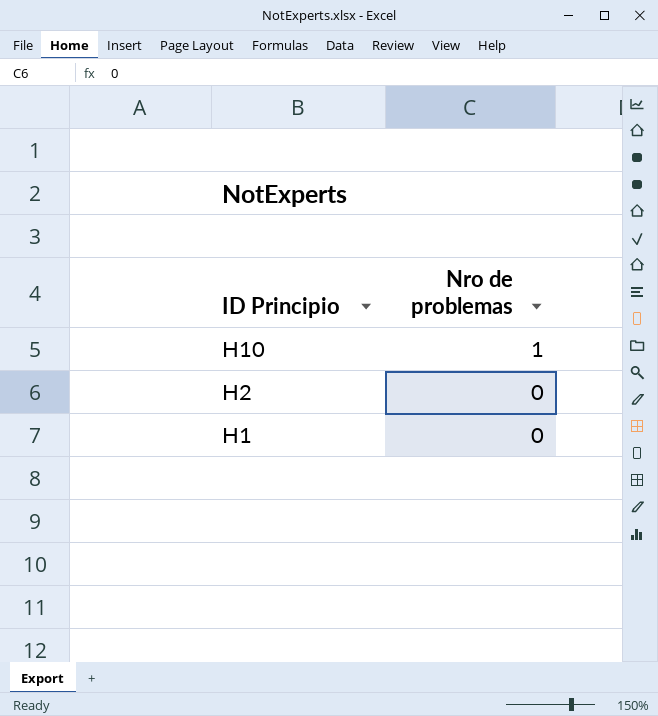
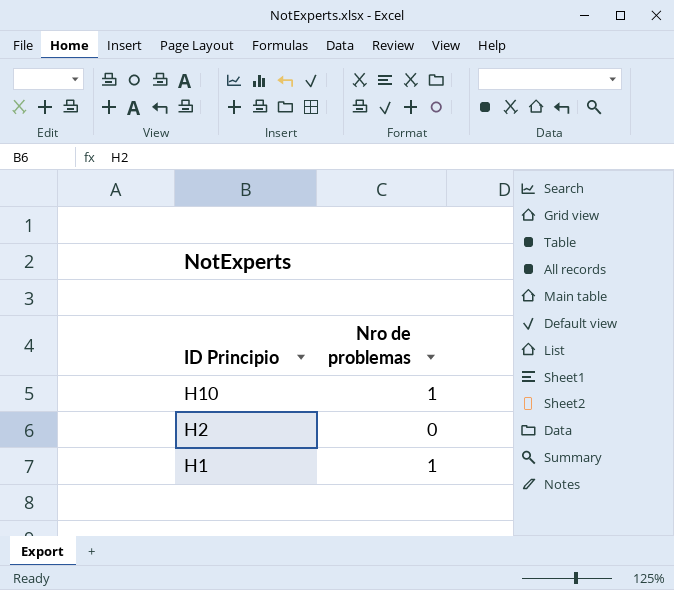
H1 | Nro de problemas: 0 -> 1

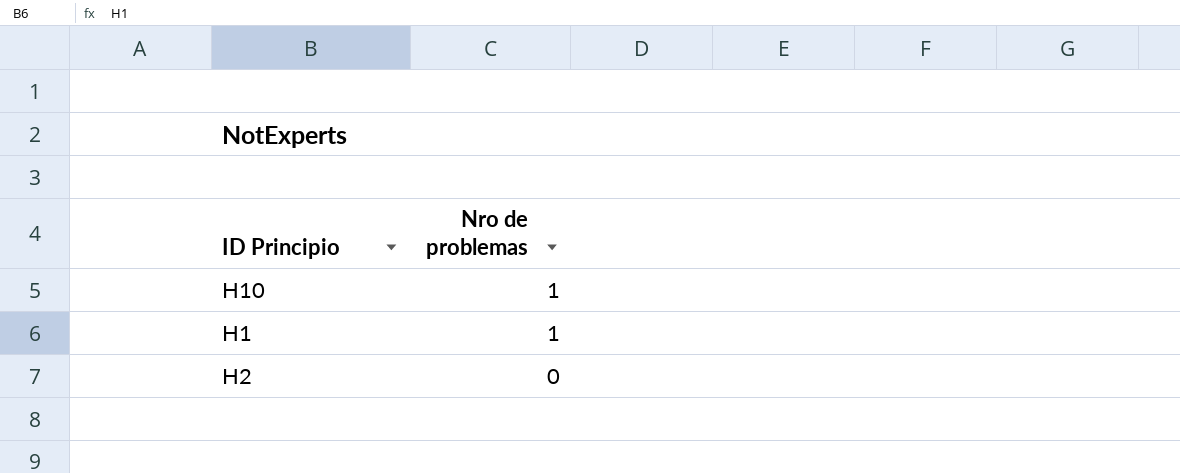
row order: ID Principio descending -> Nro de problemas descending

